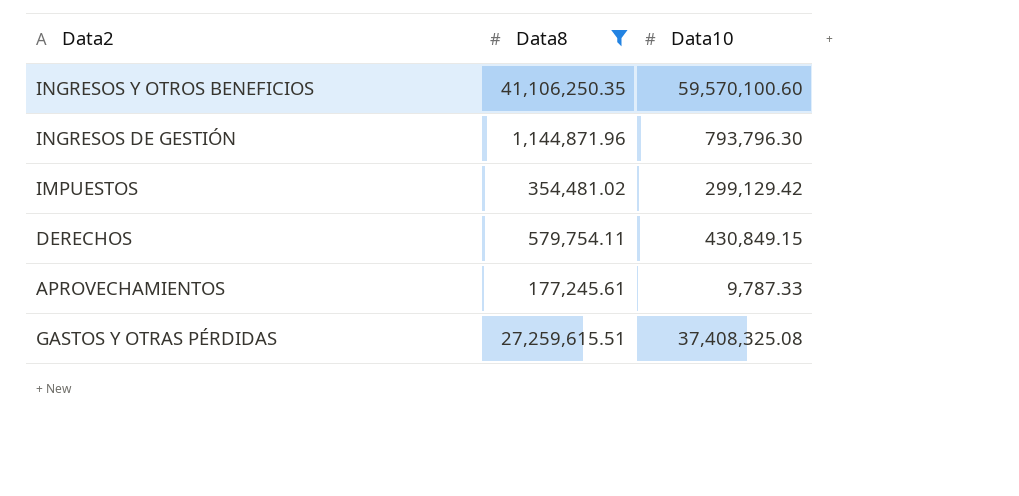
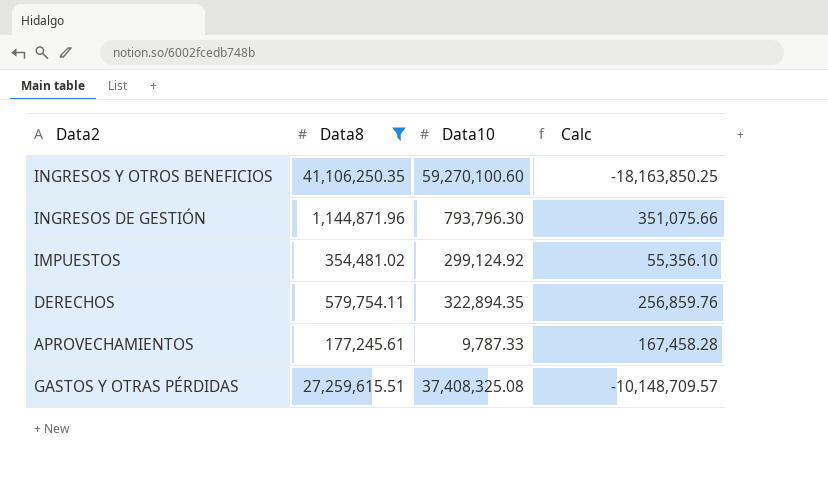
column Calc | formula: none -> [Data8] - [Data10]
INGRESOS Y OTROS BENEFICIOS | Data10: 59,570,100.60 -> 59,270,100.60
IMPUESTOS | Data10: 299,129.42 -> 299,124.92
DERECHOS | Data10: 430,849.15 -> 322,894.35

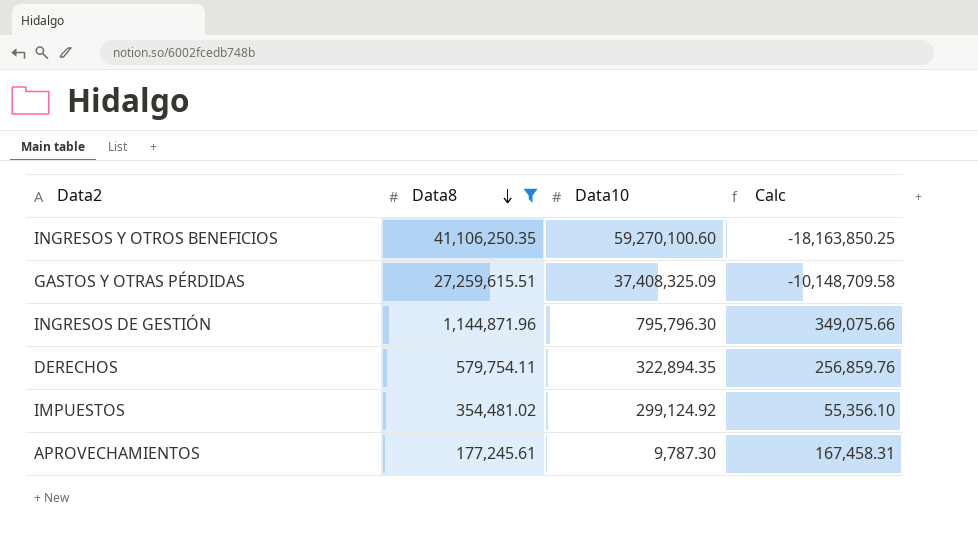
row order: none -> Data8 descending
GASTOS Y OTRAS PÉRDIDAS | Data10: 37,408,325.08 -> 37,408,325.09
GASTOS Y OTRAS PÉRDIDAS | Calc: -10,148,709.57 -> -10,148,709.58
INGRESOS DE GESTIÓN | Data10: 793,796.30 -> 795,796.30
INGRESOS DE GESTIÓN | Calc: 351,075.66 -> 349,075.66
APROVECHAMIENTOS | Data10: 9,787.33 -> 9,787.30
APROVECHAMIENTOS | Calc: 167,458.28 -> 167,458.31

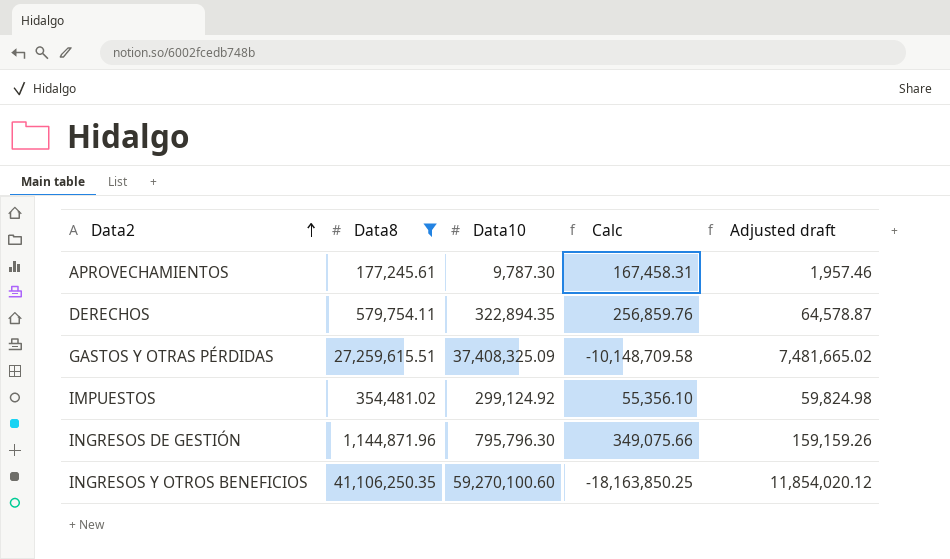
row order: Data8 descending -> Data2 ascending
column Adjusted draft | formula: none -> [Data10] * 0.2

